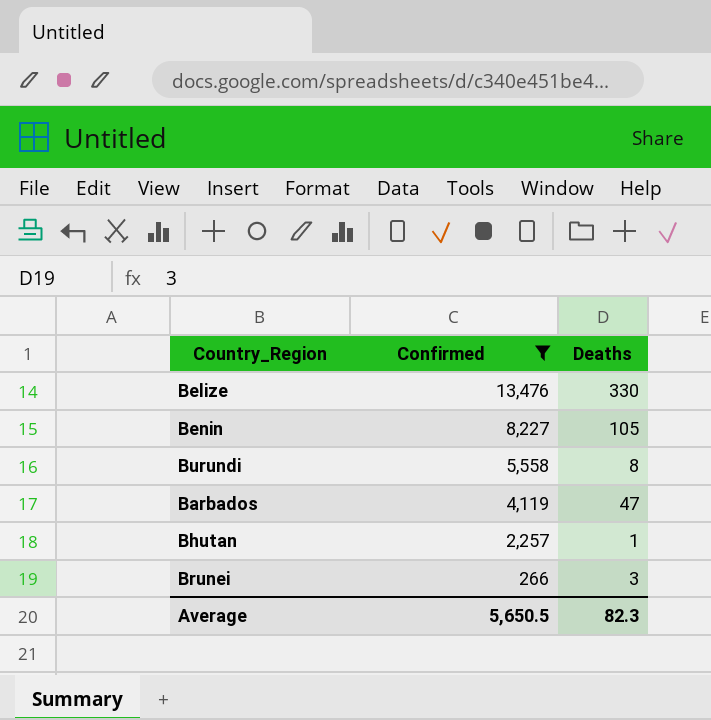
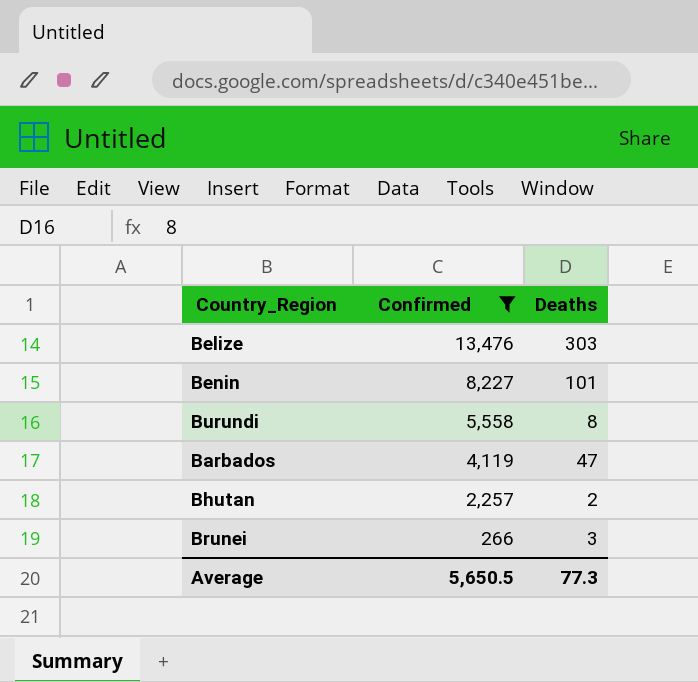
Belize | Deaths: 330 -> 303
Benin | Deaths: 105 -> 101
Bhutan | Deaths: 1 -> 2
Average | Deaths: 82.3 -> 77.3

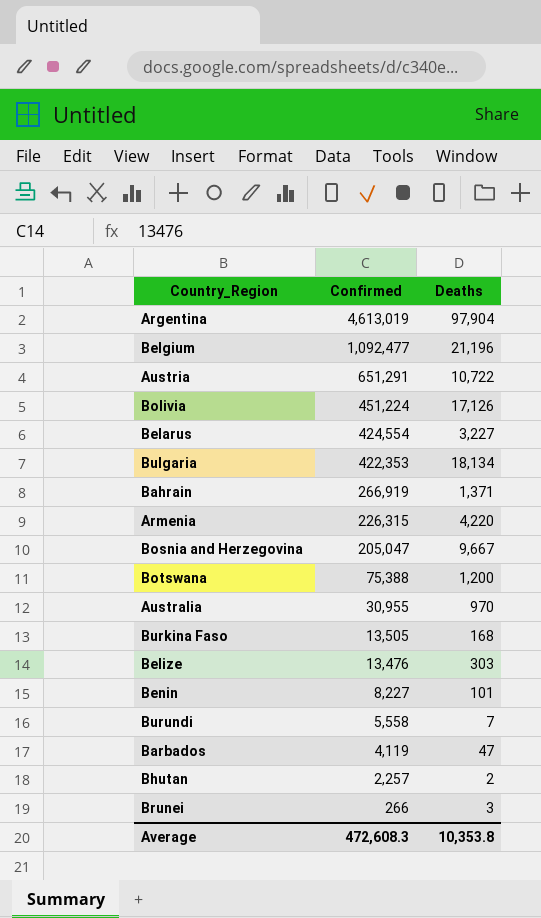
filter: Confirmed <= 13,476 -> none
Burundi | Deaths: 8 -> 7
Average | Confirmed: 5,650.5 -> 472,608.3
Average | Deaths: 77.3 -> 10,353.8

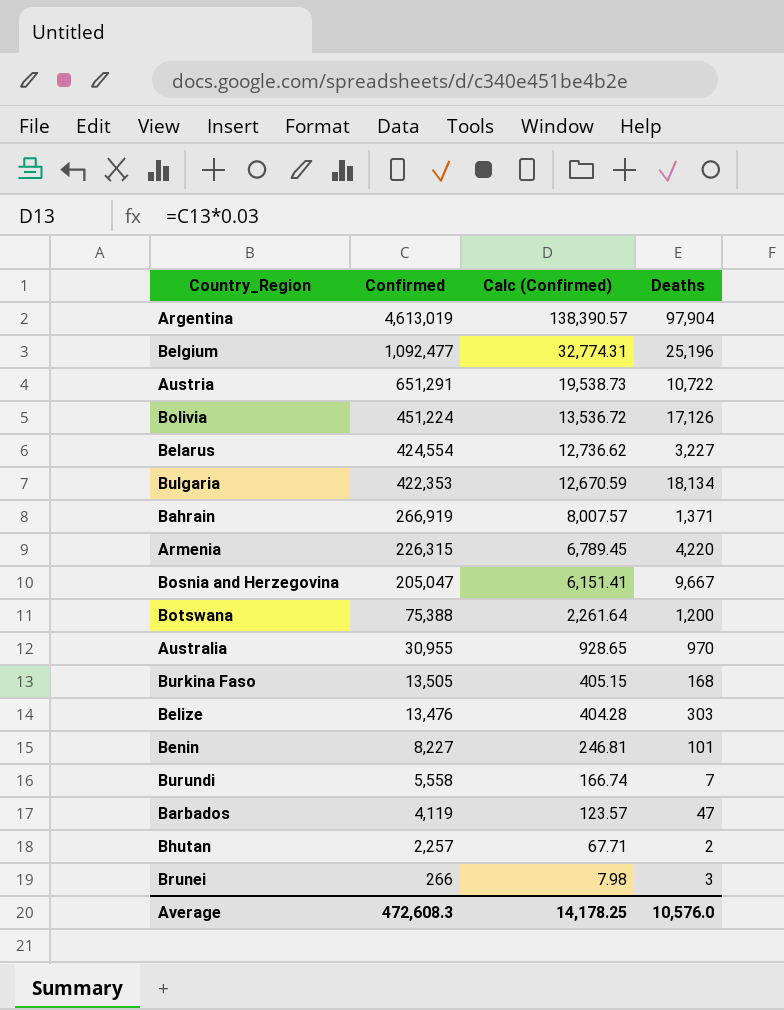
column Calc (Confirmed) | formula: none -> [Confirmed] * 0.03
Belgium | Deaths: 21,196 -> 25,196
Average | Deaths: 10,353.8 -> 10,576.0

